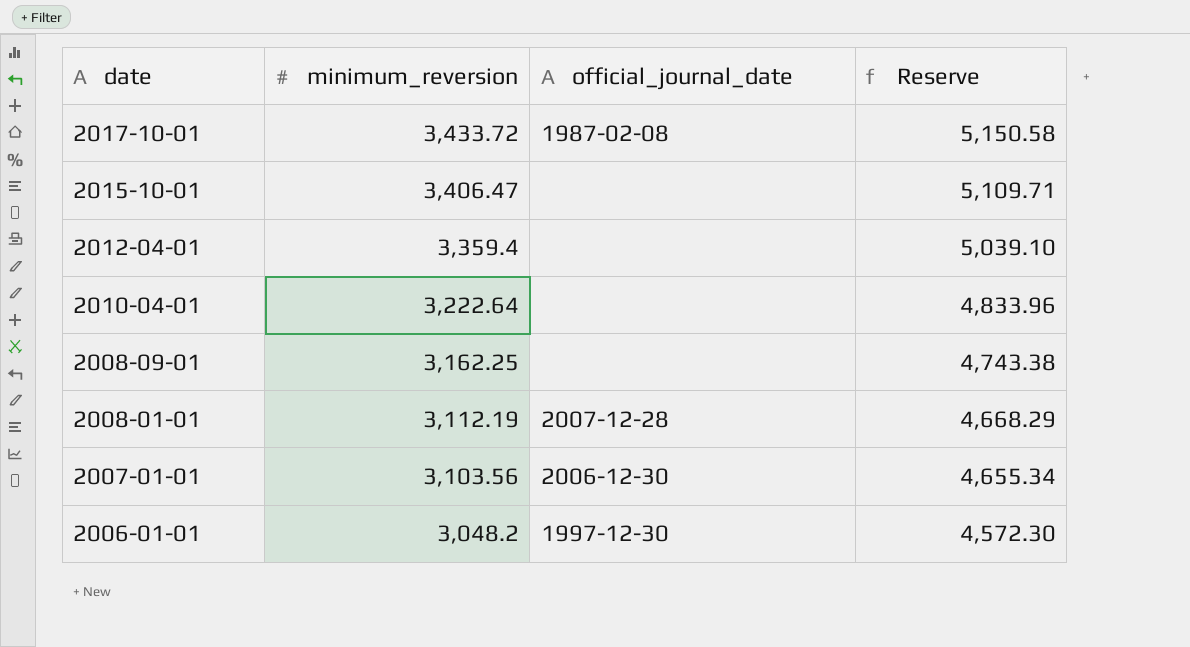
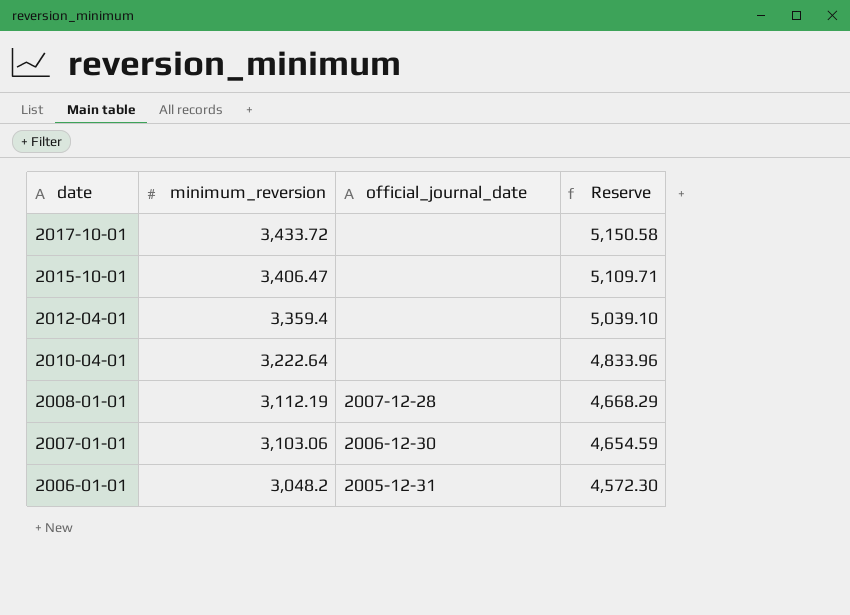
row 2008-09-01: 3,162.25 | none | 4,743.38 -> none
2017-10-01 | official_journal_date: 1987-02-08 -> none
2007-01-01 | minimum_reversion: 3,103.56 -> 3,103.06
2007-01-01 | Reserve: 4,655.34 -> 4,654.59
2006-01-01 | official_journal_date: 1997-12-30 -> 2005-12-31

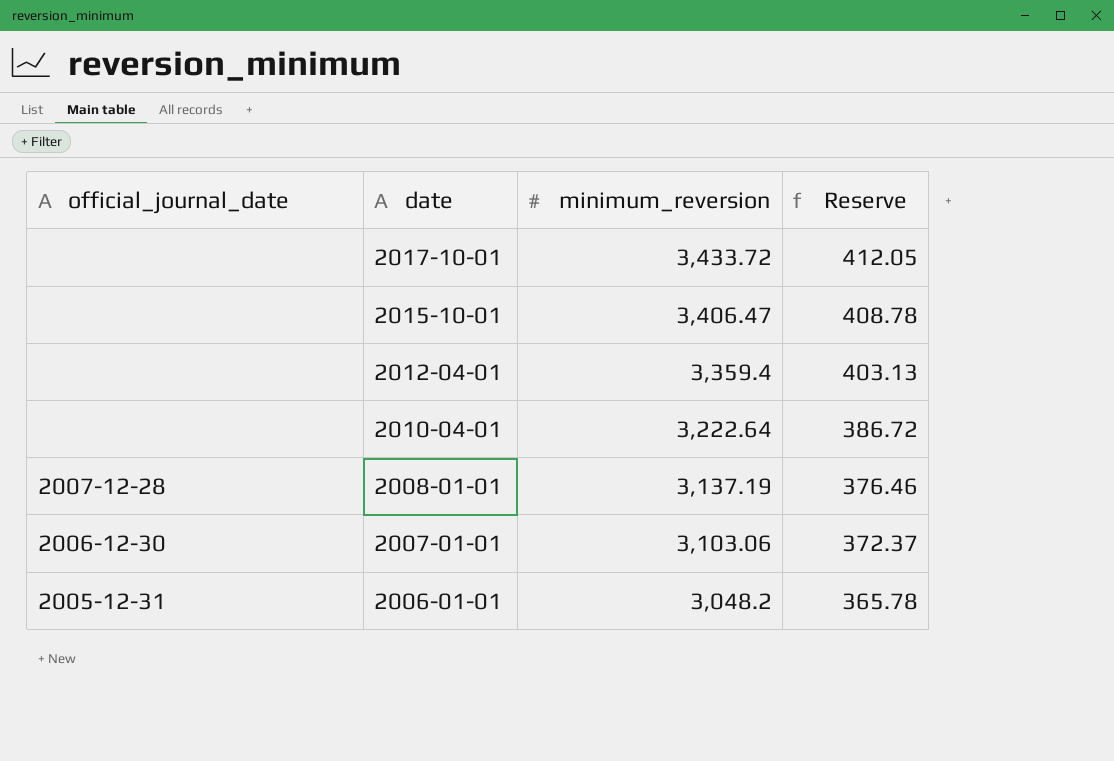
column official_journal_date | position: 3 -> 1
column Reserve | formula: [minimum_reversion] * 1.5 -> [minimum_reversion] * 0.12
2008-01-01 | minimum_reversion: 3,112.19 -> 3,137.19

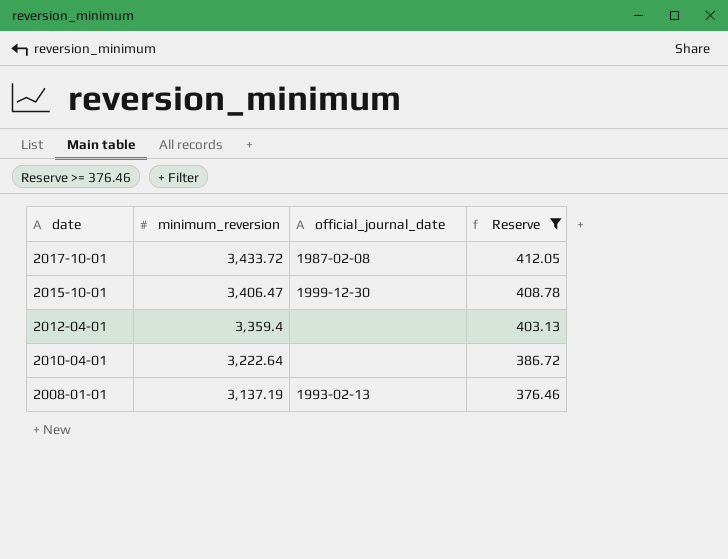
filter: none -> Reserve >= 376.46
column official_journal_date | position: 1 -> 3
2017-10-01 | official_journal_date: none -> 1987-02-08
2015-10-01 | official_journal_date: none -> 1999-12-30
2008-01-01 | official_journal_date: 2007-12-28 -> 1993-02-13

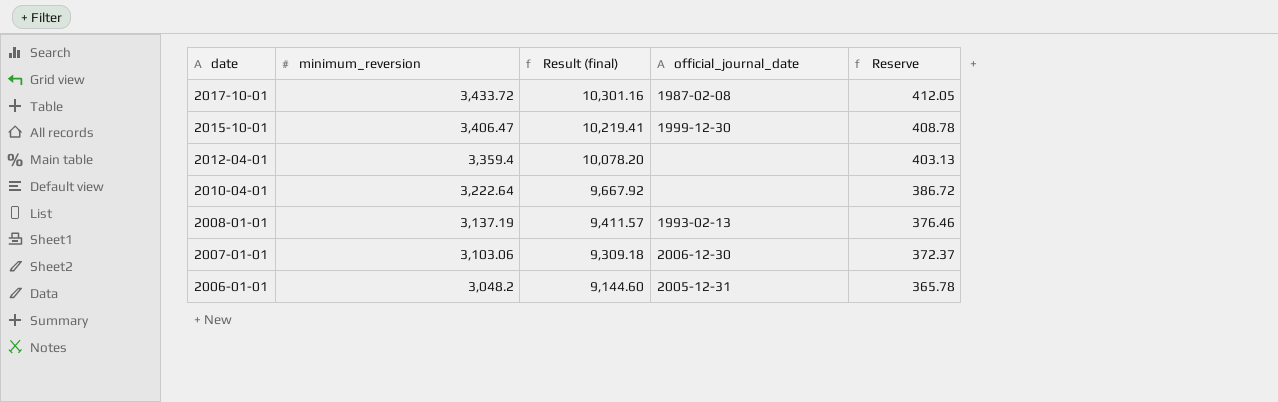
filter: Reserve >= 376.46 -> none
column Result (final) | formula: none -> [minimum_reversion] * 3

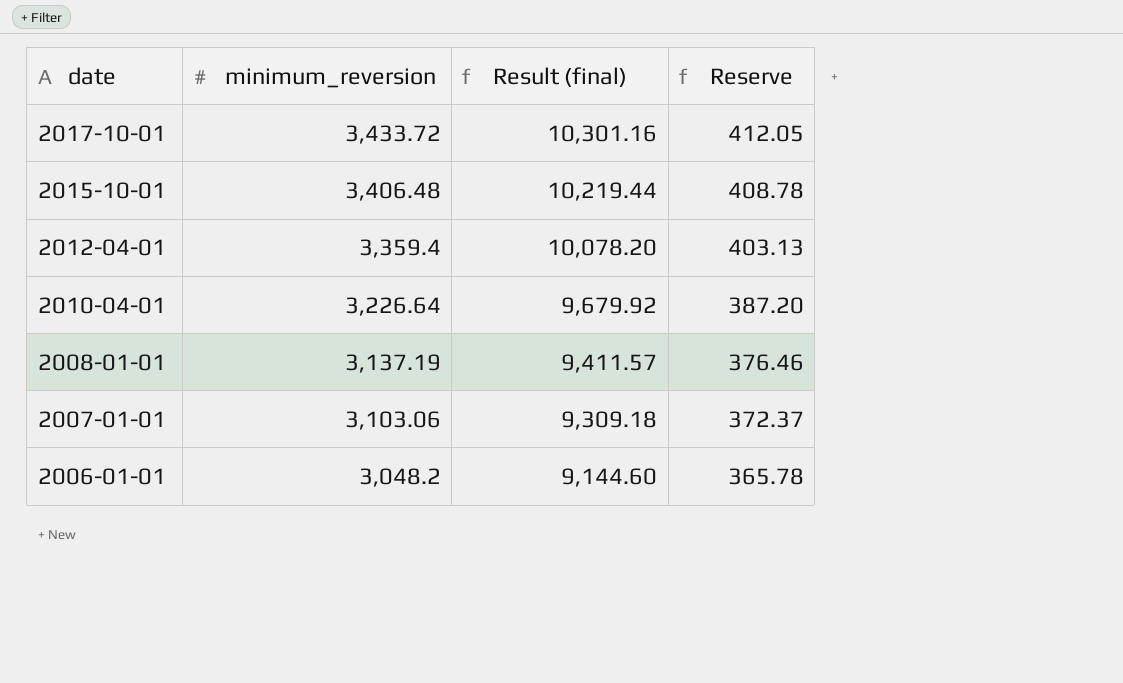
column official_journal_date | position: 4 -> none
2015-10-01 | minimum_reversion: 3,406.47 -> 3,406.48
2015-10-01 | Result (final): 10,219.41 -> 10,219.44
2010-04-01 | minimum_reversion: 3,222.64 -> 3,226.64
2010-04-01 | Result (final): 9,667.92 -> 9,679.92
2010-04-01 | Reserve: 386.72 -> 387.20

